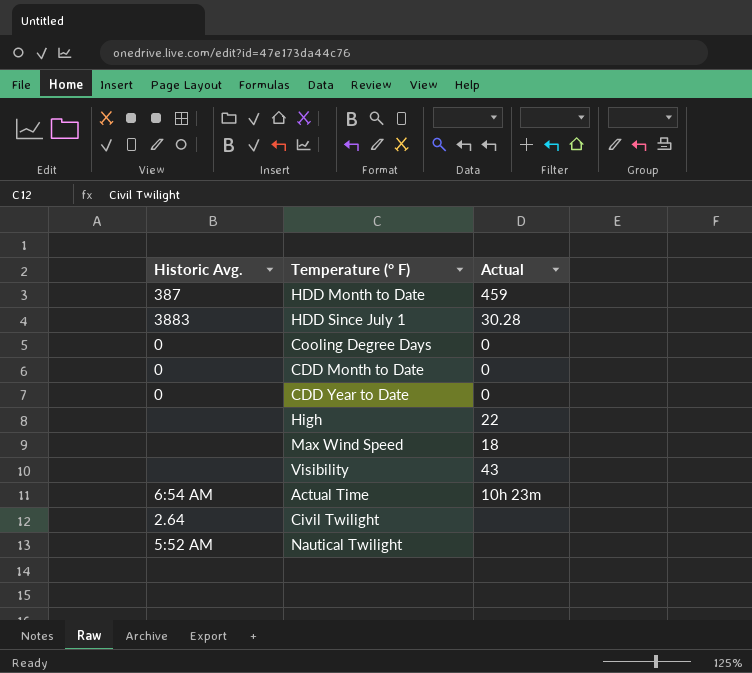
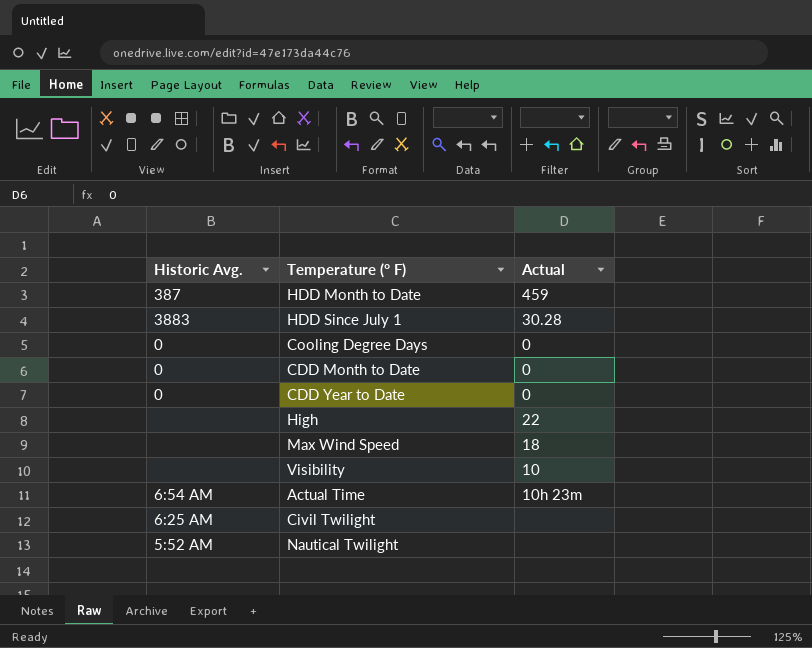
Visibility | Actual: 43 -> 10
Civil Twilight | Historic Avg.: 2.64 -> 6:25 AM

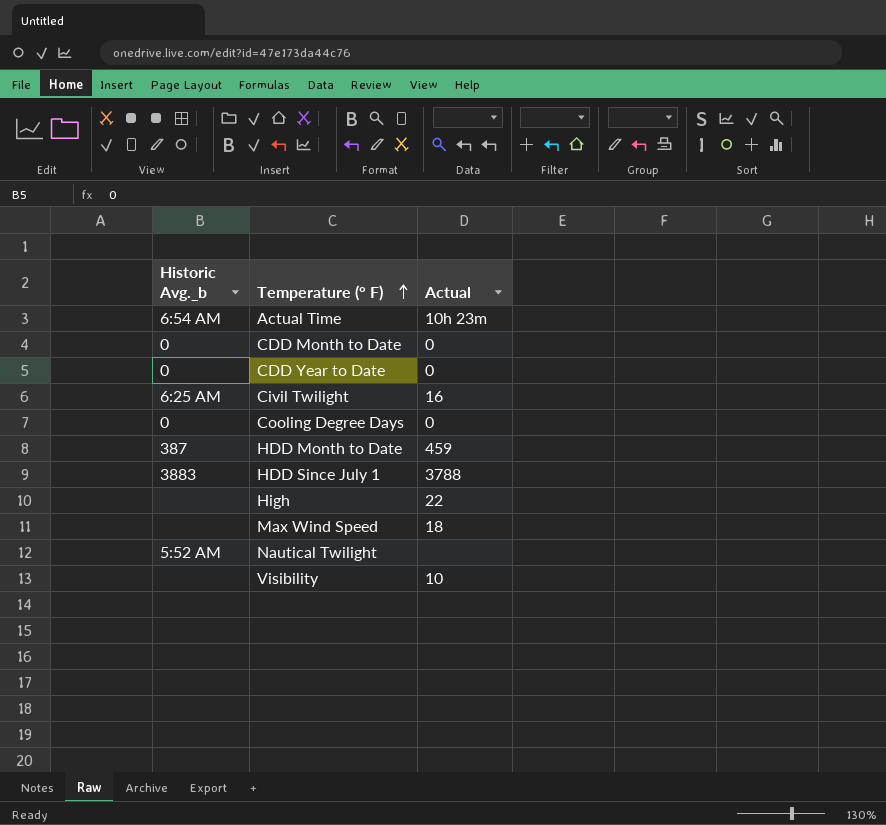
row order: none -> Temperature (° F) ascending
column name: Historic Avg. -> Historic Avg._b
Civil Twilight | Actual: none -> 16
HDD Since July 1 | Actual: 30.28 -> 3788

